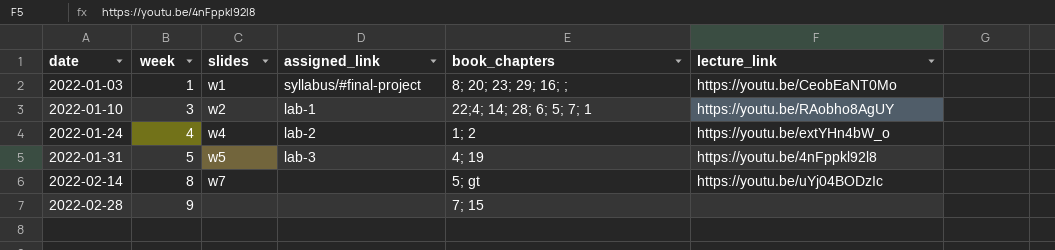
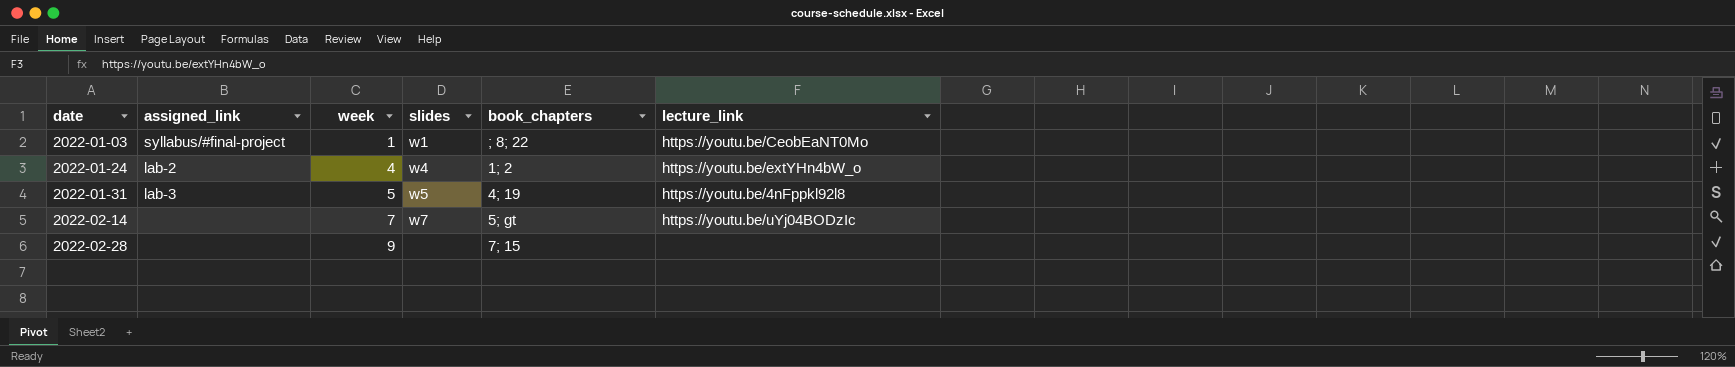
column assigned_link | position: 4 -> 2
row 2022-01-10: 3 | w2 | lab-1 | 22;4; 14; 28; 6; 5; 7; 1 | https://youtu.be/RAobho8AgUY -> none
2022-01-03 | book_chapters: 8; 20; 23; 29; 16; ; -> ; 8; 22
2022-02-14 | week: 8 -> 7

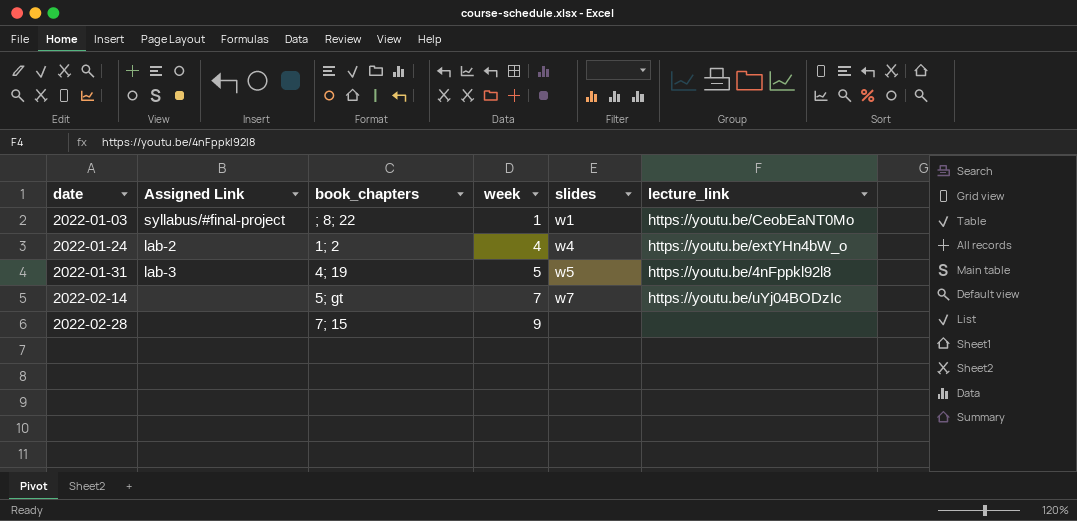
column name: assigned_link -> Assigned Link
column book_chapters | position: 5 -> 3

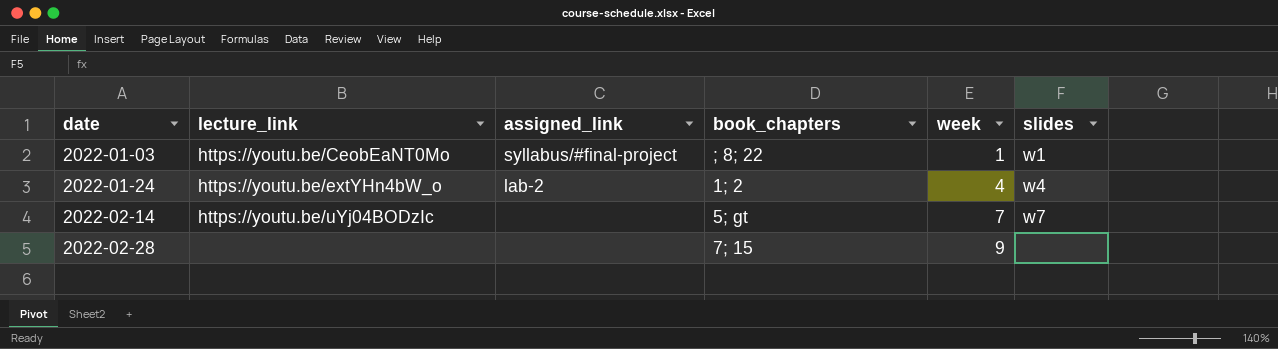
column lecture_link | position: 6 -> 2
column name: Assigned Link -> assigned_link
row 2022-01-31: lab-3 | 4; 19 | 5 | w5 | https://youtu.be/4nFppkl92l8 -> none

